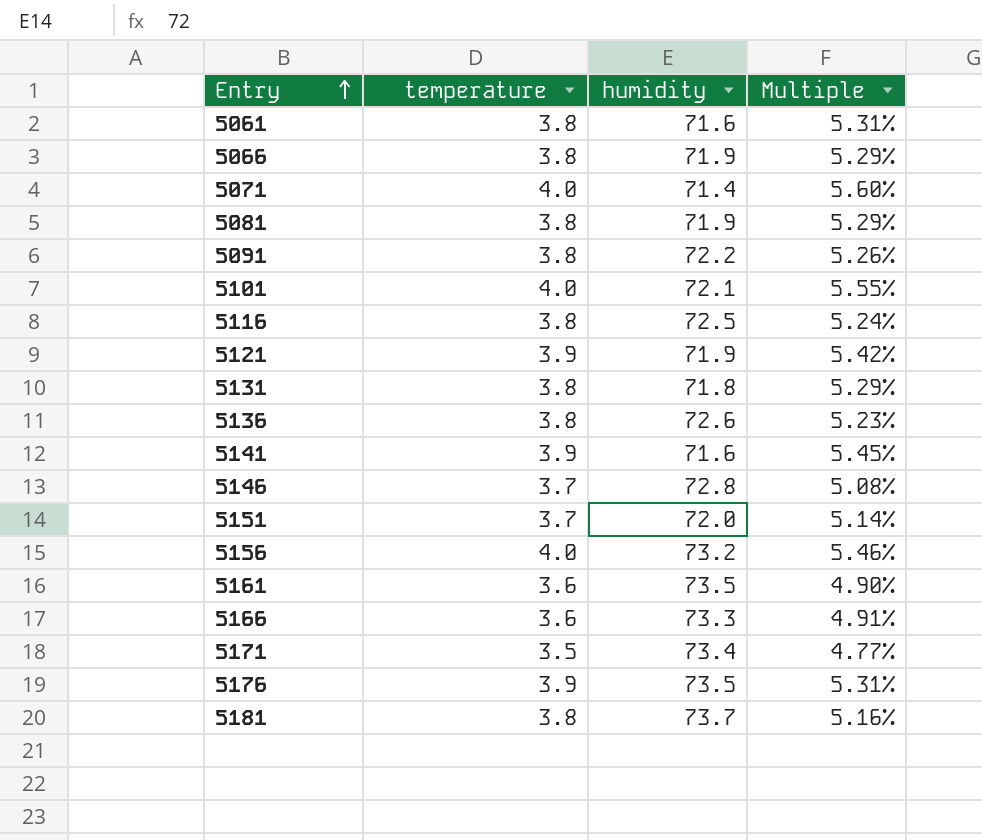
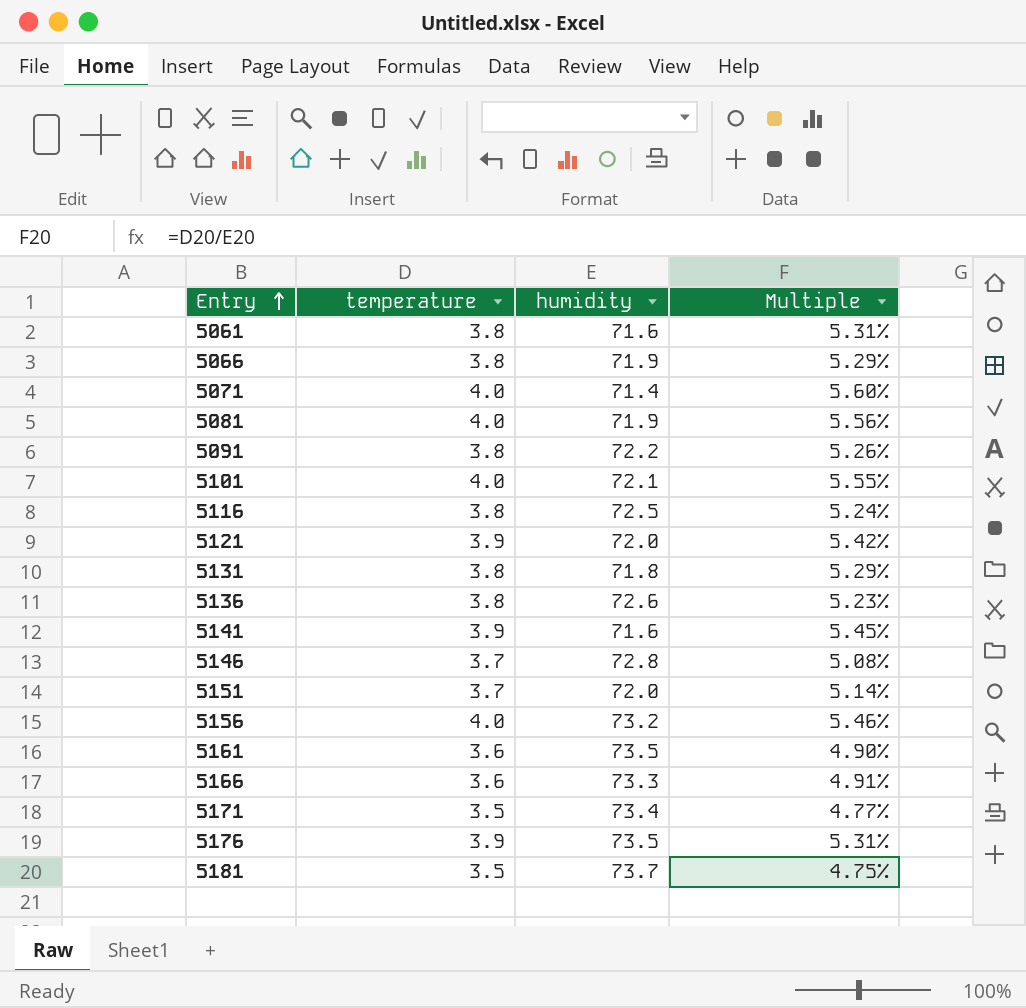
5081 | temperature: 3.8 -> 4.0
5081 | Multiple: 5.29% -> 5.56%
5121 | humidity: 71.9 -> 72.0
5181 | temperature: 3.8 -> 3.5
5181 | Multiple: 5.16% -> 4.75%

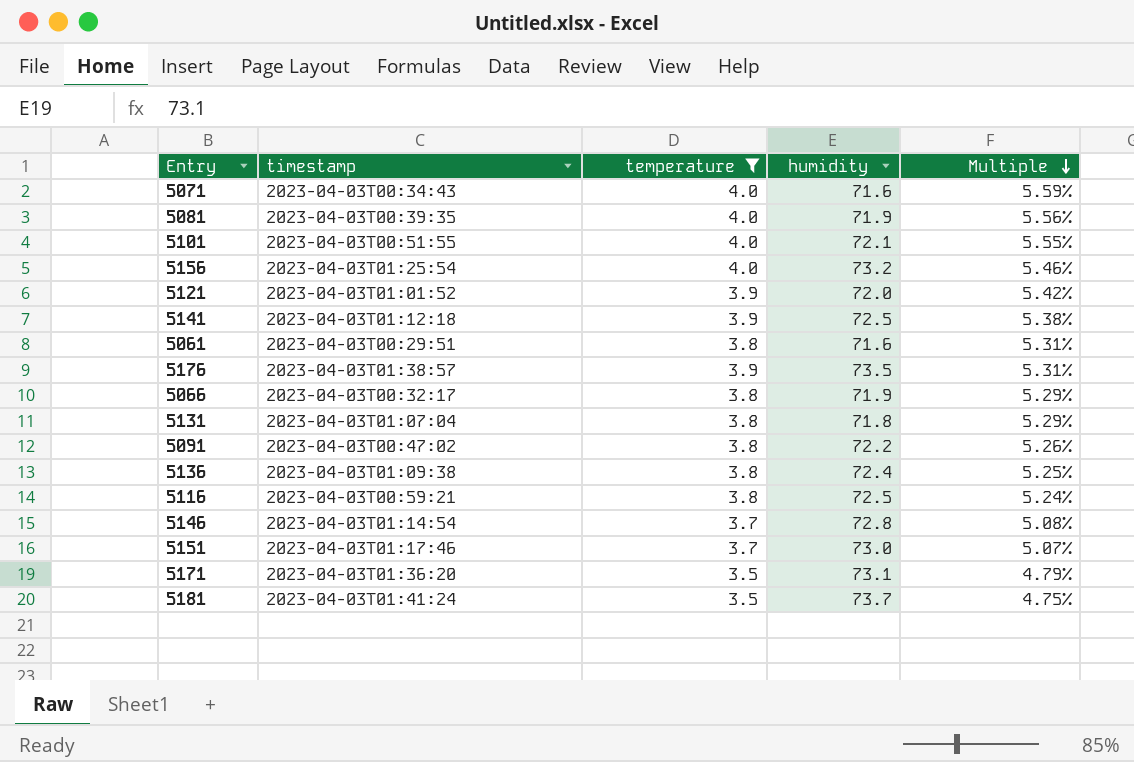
filter: none -> temperature != 3.6
row order: Entry ascending -> Multiple descending
column timestamp | position: none -> 2
5071 | humidity: 71.4 -> 71.6
5071 | Multiple: 5.60% -> 5.59%
5141 | humidity: 71.6 -> 72.5
5141 | Multiple: 5.45% -> 5.38%
5136 | humidity: 72.6 -> 72.4
5136 | Multiple: 5.23% -> 5.25%
5151 | humidity: 72.0 -> 73.0
5151 | Multiple: 5.14% -> 5.07%
5171 | humidity: 73.4 -> 73.1
5171 | Multiple: 4.77% -> 4.79%

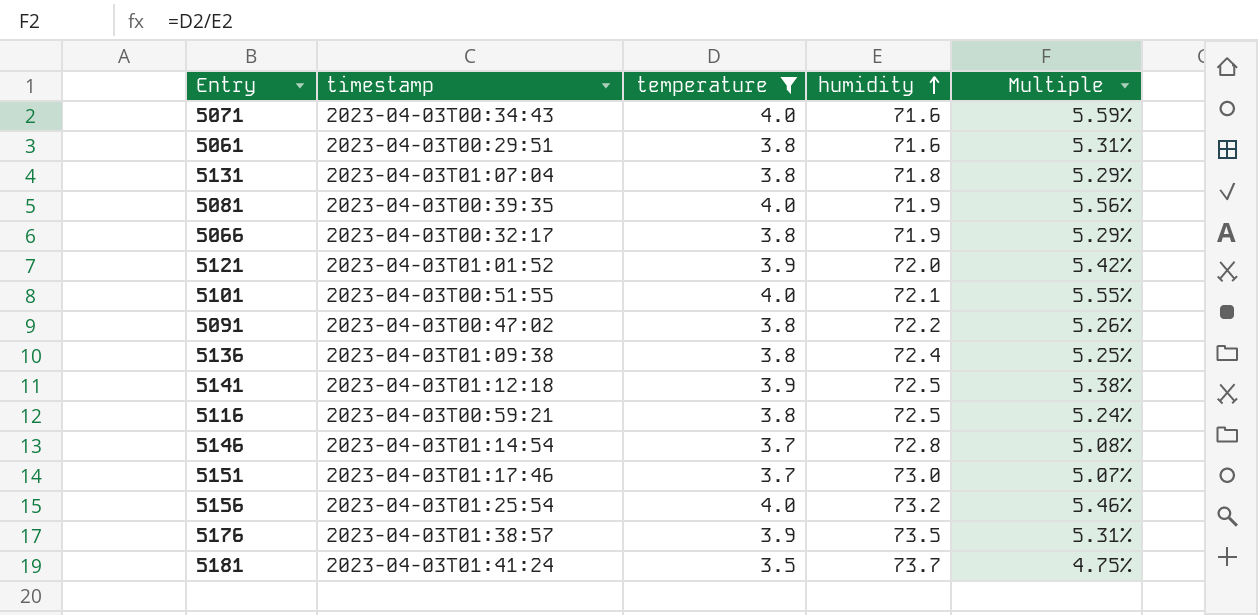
row order: Multiple descending -> humidity ascending
row 5171: 2023-04-03T01:36:20 | 3.5 | 73.1 | 4.79% -> none

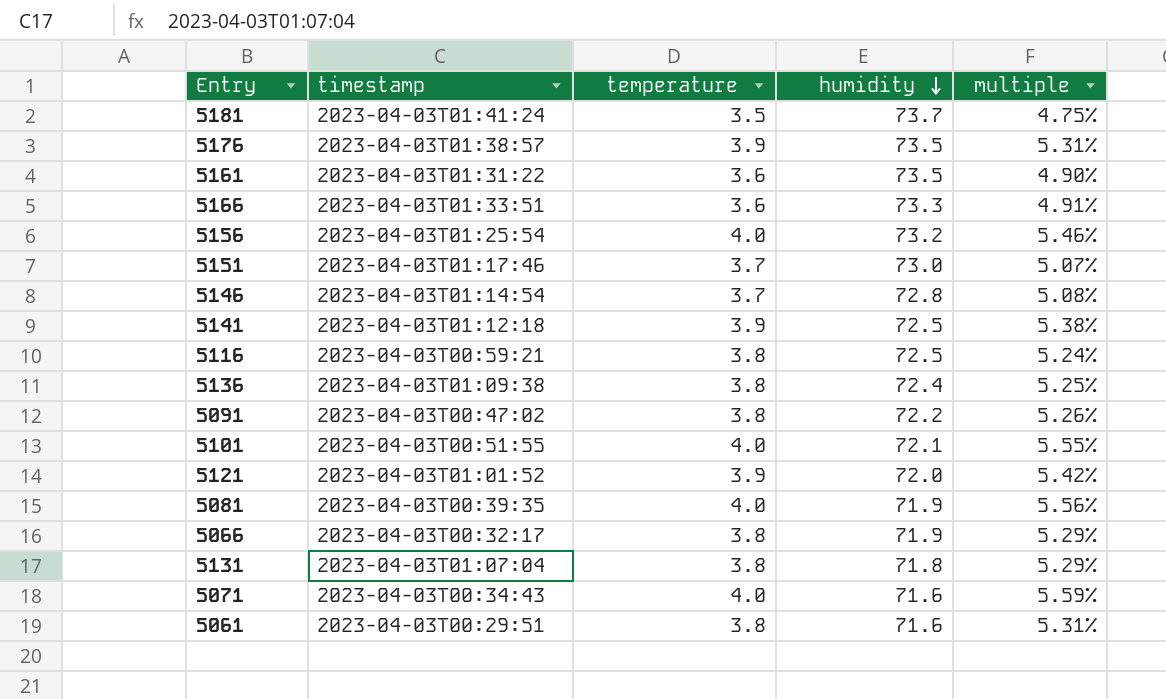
filter: temperature != 3.6 -> none
row order: humidity ascending -> humidity descending
column name: Multiple -> multiple

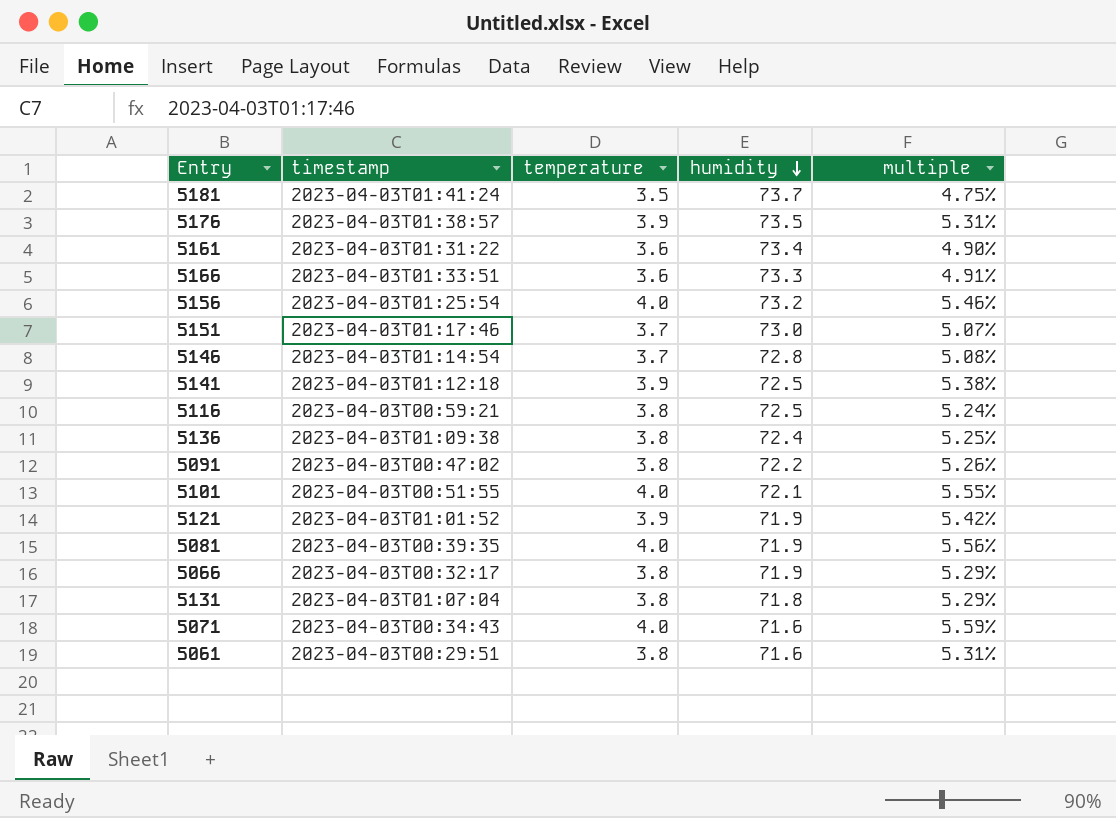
5161 | humidity: 73.5 -> 73.4
5121 | humidity: 72.0 -> 71.9

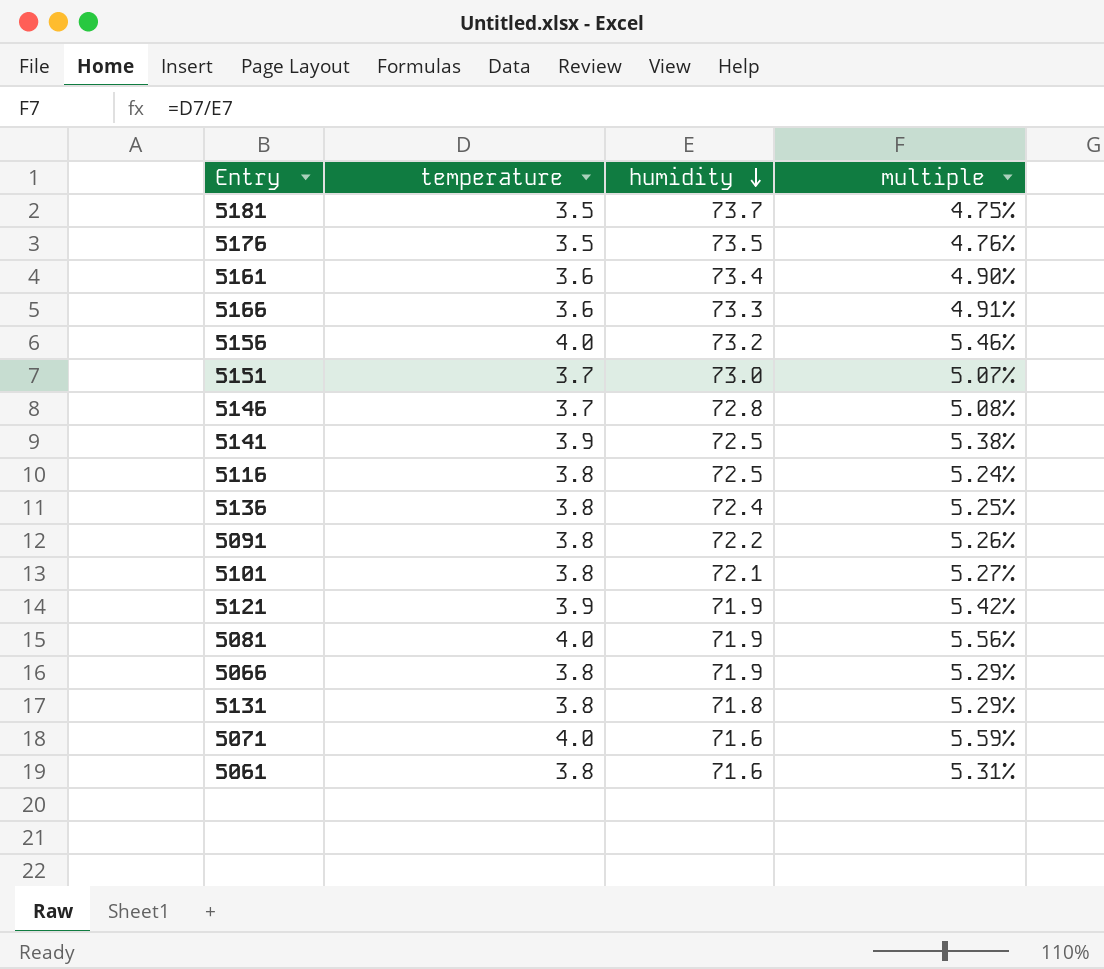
column timestamp | position: 2 -> none
5176 | temperature: 3.9 -> 3.5
5176 | multiple: 5.31% -> 4.76%
5101 | temperature: 4.0 -> 3.8
5101 | multiple: 5.55% -> 5.27%

